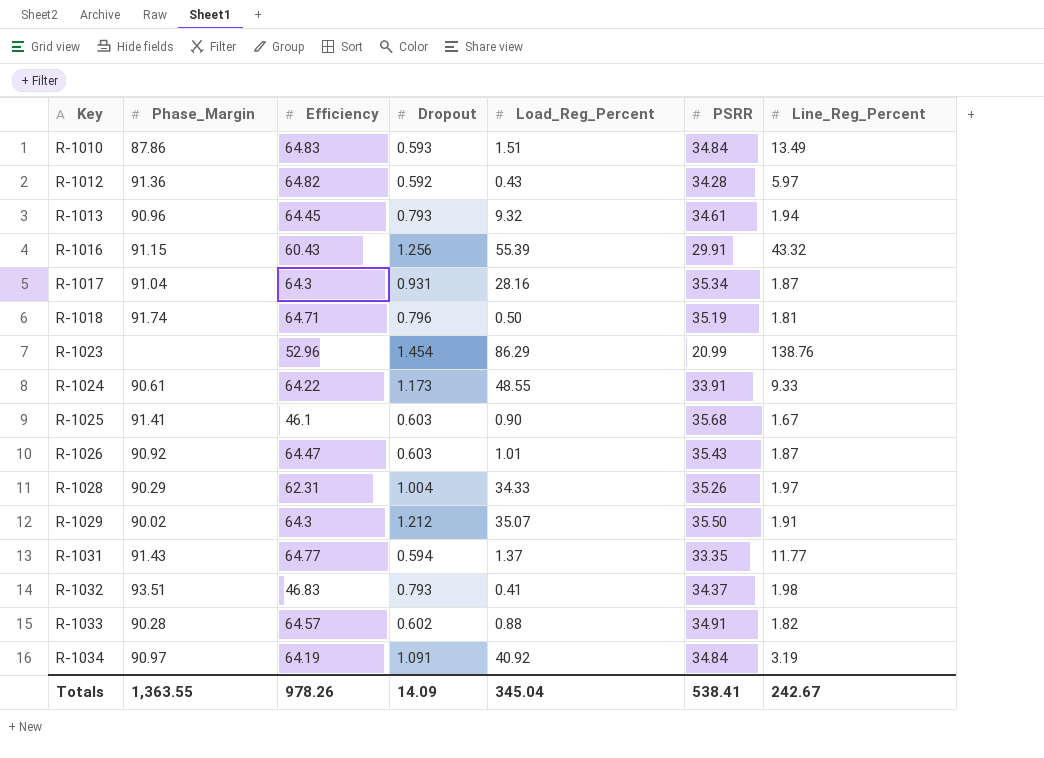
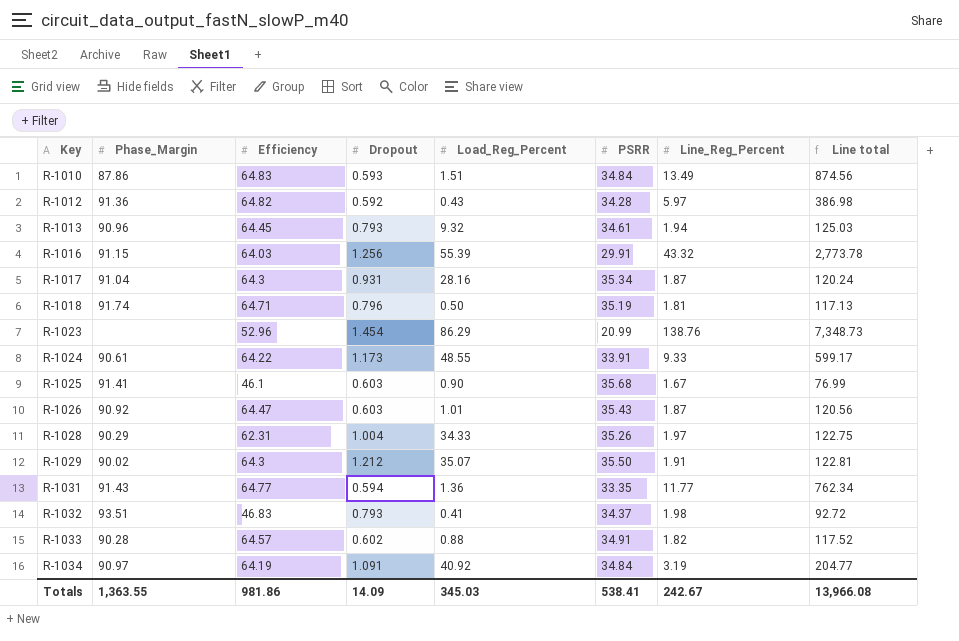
column Line total | formula: none -> [Efficiency] * [Line_Reg_Percent]
R-1016 | Efficiency: 60.43 -> 64.03
R-1031 | Load_Reg_Percent: 1.37 -> 1.36
Totals | Efficiency: 978.26 -> 981.86
Totals | Load_Reg_Percent: 345.04 -> 345.03

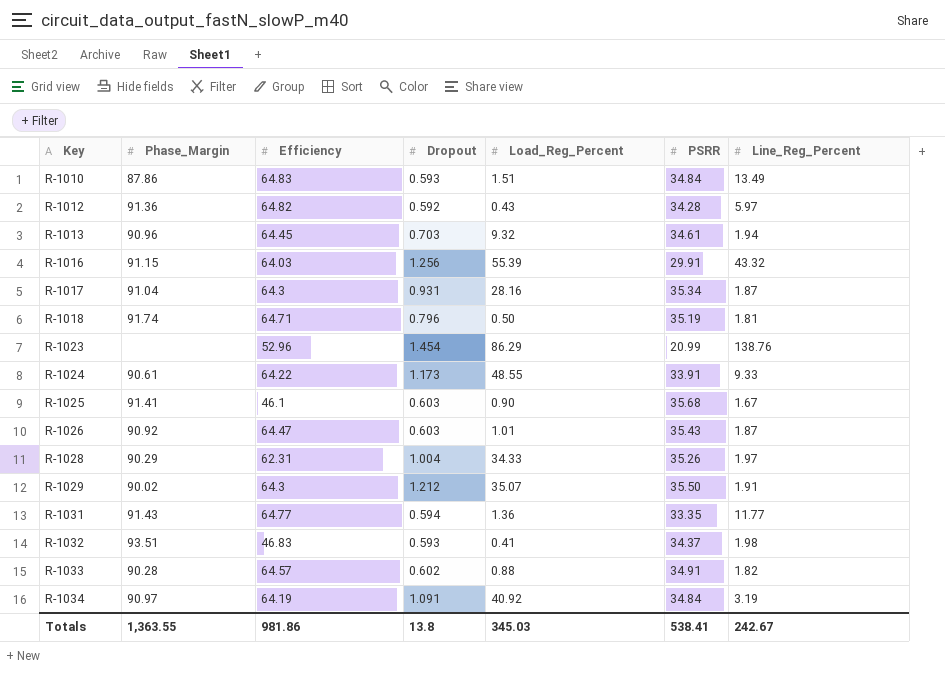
column Line total | formula: [Efficiency] * [Line_Reg_Percent] -> none
R-1013 | Dropout: 0.793 -> 0.703
R-1032 | Dropout: 0.793 -> 0.593
Totals | Dropout: 14.09 -> 13.8

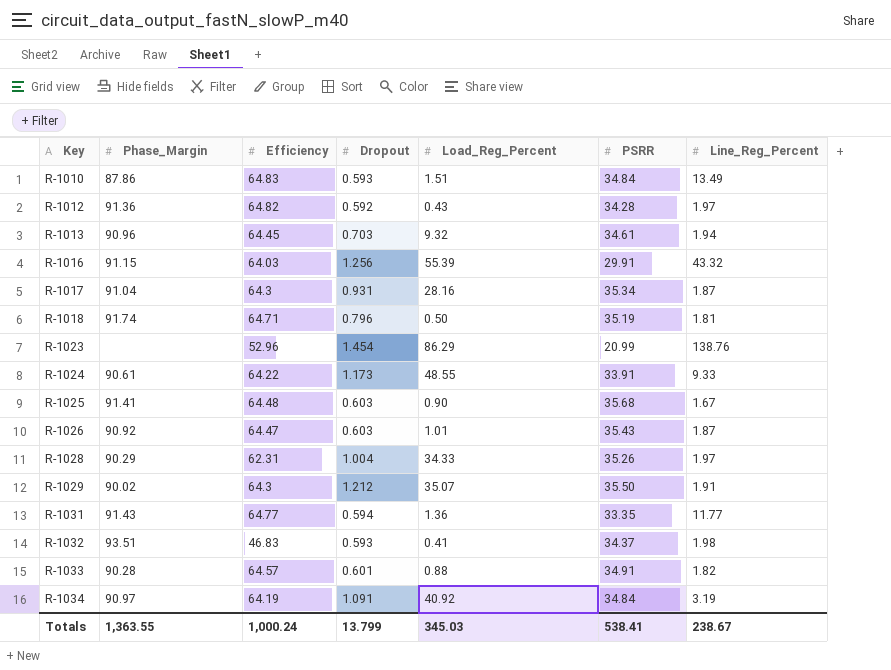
R-1012 | Line_Reg_Percent: 5.97 -> 1.97
R-1025 | Efficiency: 46.1 -> 64.48
R-1033 | Dropout: 0.602 -> 0.601
Totals | Efficiency: 981.86 -> 1,000.24
Totals | Dropout: 13.8 -> 13.799
Totals | Line_Reg_Percent: 242.67 -> 238.67

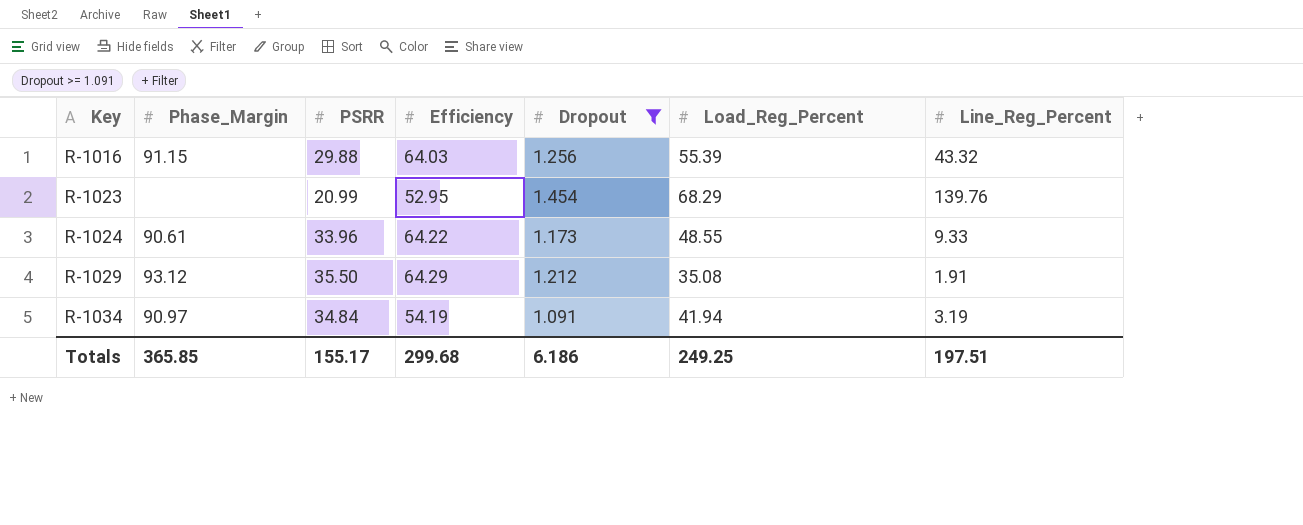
filter: none -> Dropout >= 1.091
column PSRR | position: 6 -> 3
R-1016 | PSRR: 29.91 -> 29.88
R-1023 | Efficiency: 52.96 -> 52.95
R-1023 | Load_Reg_Percent: 86.29 -> 68.29
R-1023 | Line_Reg_Percent: 138.76 -> 139.76
R-1024 | PSRR: 33.91 -> 33.96
R-1029 | Phase_Margin: 90.02 -> 93.12
R-1029 | Efficiency: 64.3 -> 64.29
R-1029 | Load_Reg_Percent: 35.07 -> 35.08
R-1034 | Efficiency: 64.19 -> 54.19
R-1034 | Load_Reg_Percent: 40.92 -> 41.94
Totals | Phase_Margin: 1,363.55 -> 365.85
Totals | PSRR: 538.41 -> 155.17
Totals | Efficiency: 1,000.24 -> 299.68
Totals | Dropout: 13.799 -> 6.186
Totals | Load_Reg_Percent: 345.03 -> 249.25
Totals | Line_Reg_Percent: 238.67 -> 197.51

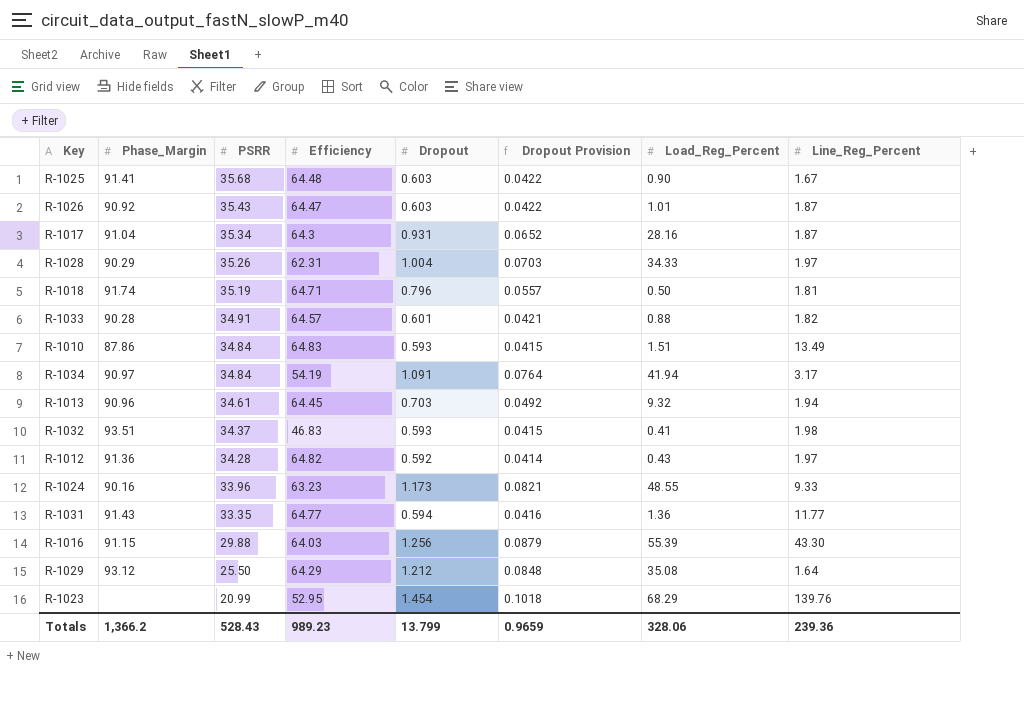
filter: Dropout >= 1.091 -> none
row order: Key ascending -> PSRR descending
column Dropout Provision | formula: none -> [Dropout] * 0.07
R-1034 | Line_Reg_Percent: 3.19 -> 3.17
R-1024 | Phase_Margin: 90.61 -> 90.16
R-1024 | Efficiency: 64.22 -> 63.23
R-1016 | Line_Reg_Percent: 43.32 -> 43.30
R-1029 | PSRR: 35.50 -> 25.50
R-1029 | Line_Reg_Percent: 1.91 -> 1.64
Totals | Phase_Margin: 365.85 -> 1,366.2
Totals | PSRR: 155.17 -> 528.43
Totals | Efficiency: 299.68 -> 989.23
Totals | Dropout: 6.186 -> 13.799
Totals | Load_Reg_Percent: 249.25 -> 328.06
Totals | Line_Reg_Percent: 197.51 -> 239.36

